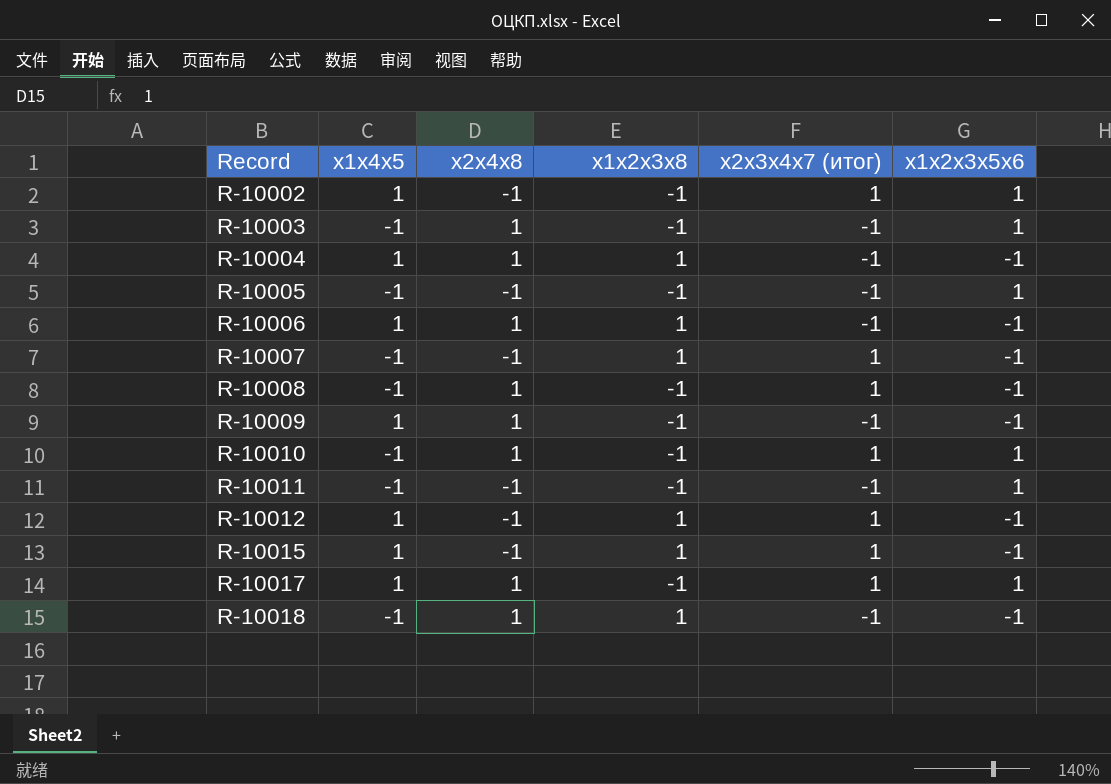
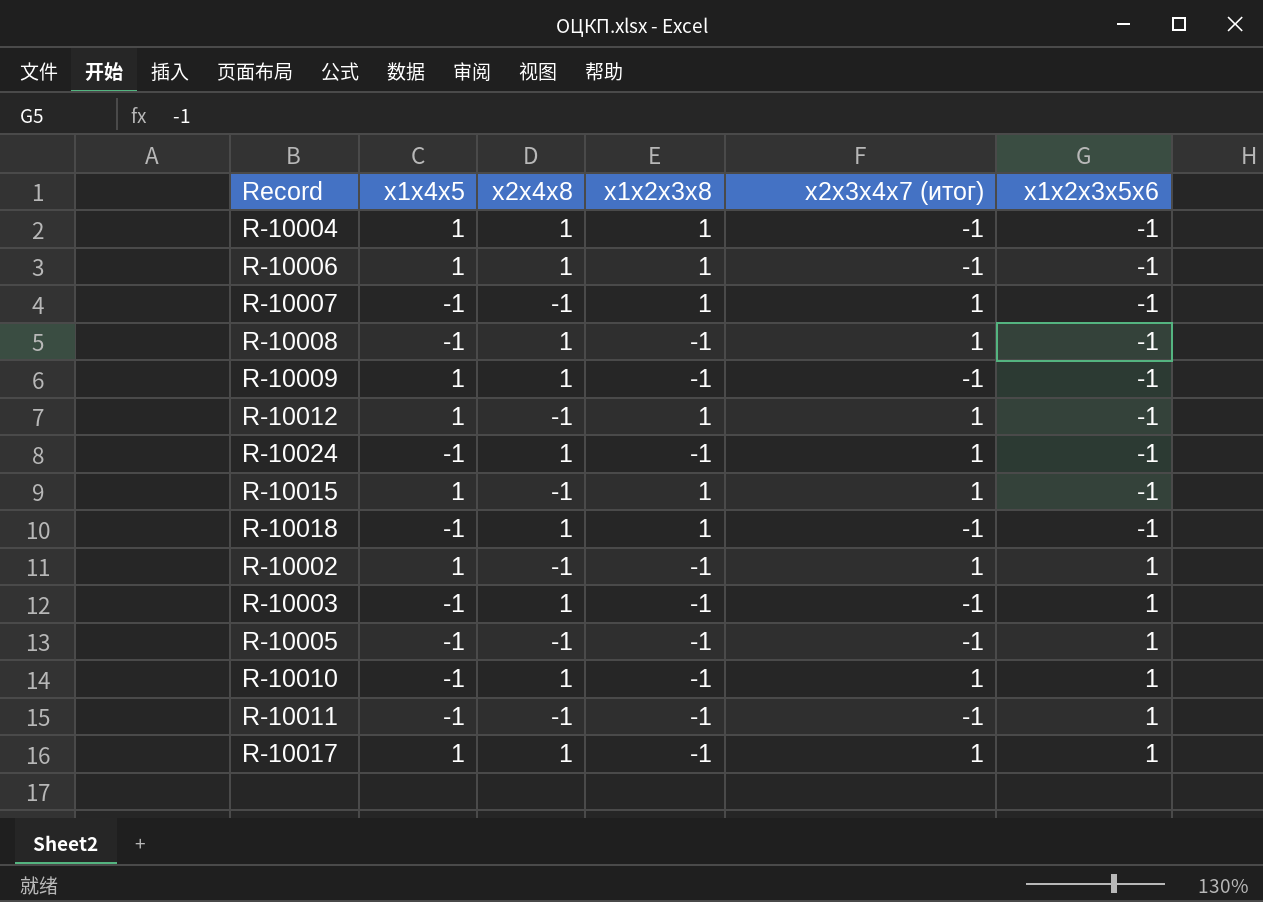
row order: Record ascending -> x1x2x3x5x6 ascending
row R-10024: none -> -1 | 1 | -1 | 1 | -1

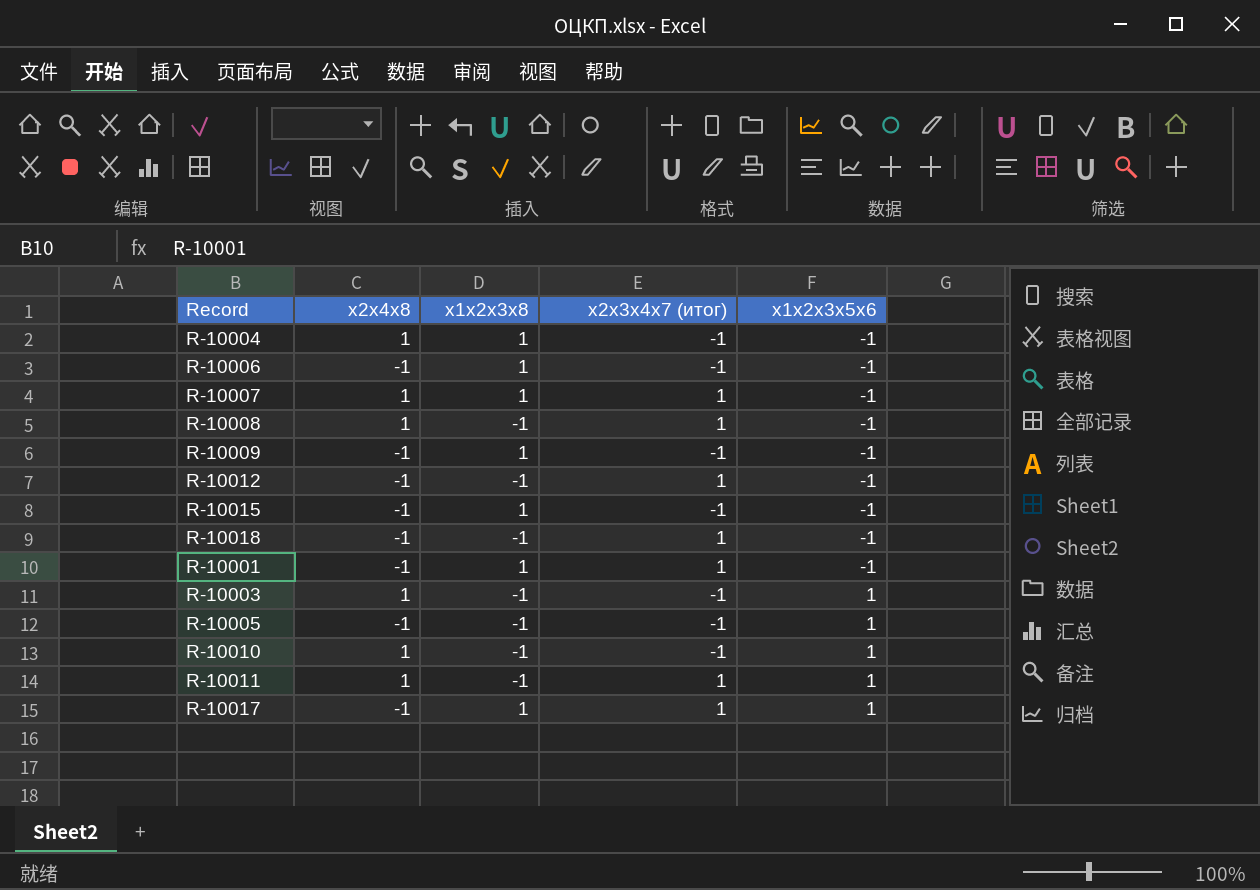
column x1x4x5 | position: 2 -> none
row R-10024: -1 | 1 | -1 | 1 | -1 -> none
row R-10002: 1 | -1 | -1 | 1 | 1 -> none
R-10006 | x2x4x8: 1 -> -1
R-10007 | x2x4x8: -1 -> 1
R-10009 | x2x4x8: 1 -> -1
R-10009 | x1x2x3x8: -1 -> 1
R-10012 | x1x2x3x8: 1 -> -1
R-10015 | x2x3x4x7 (итог): 1 -> -1
R-10018 | x2x4x8: 1 -> -1
R-10018 | x1x2x3x8: 1 -> -1
R-10018 | x2x3x4x7 (итог): -1 -> 1
row R-10001: none -> -1 | 1 | 1 | -1
R-10010 | x2x3x4x7 (итог): 1 -> -1
R-10011 | x2x4x8: -1 -> 1
R-10011 | x2x3x4x7 (итог): -1 -> 1
R-10017 | x2x4x8: 1 -> -1
R-10017 | x1x2x3x8: -1 -> 1

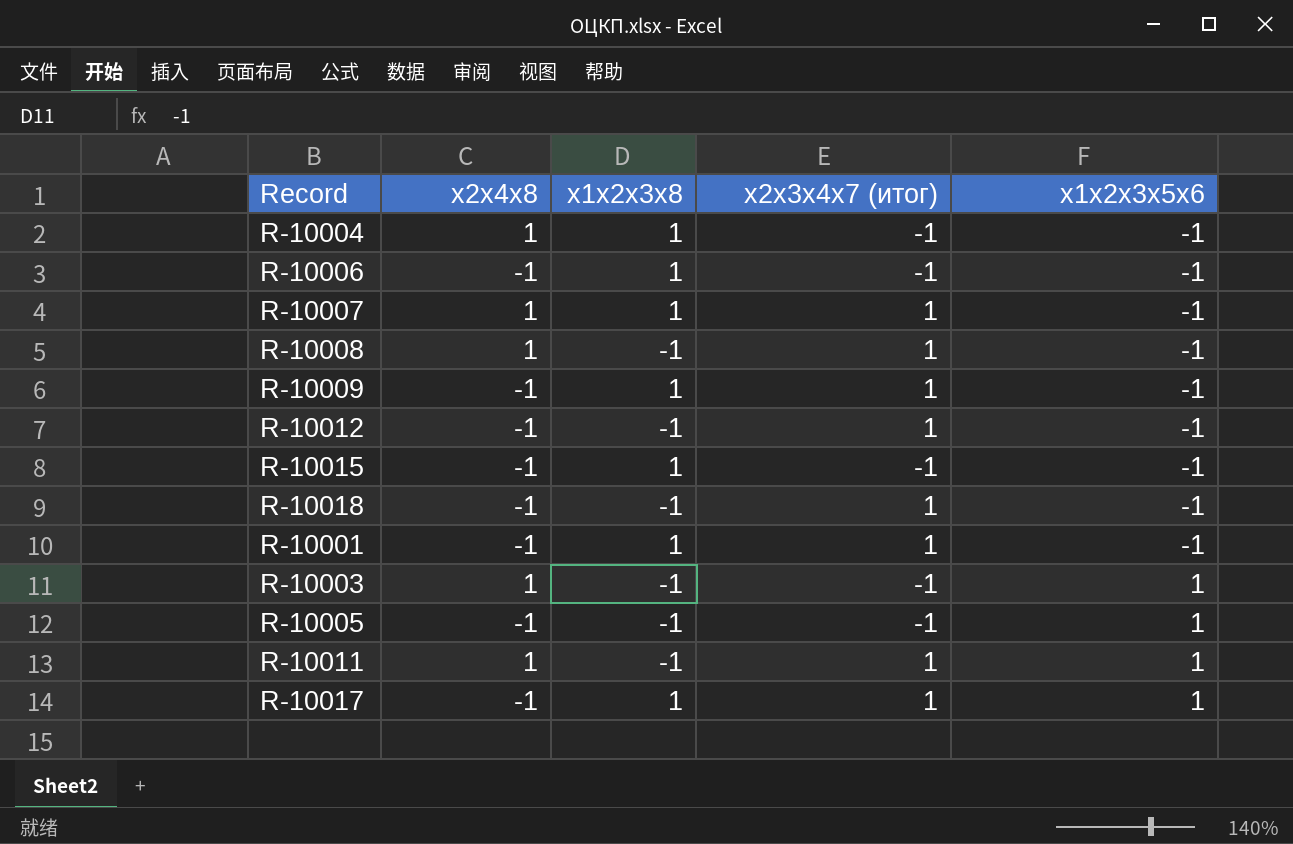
row R-10010: 1 | -1 | -1 | 1 -> none
R-10009 | x2x3x4x7 (итог): -1 -> 1

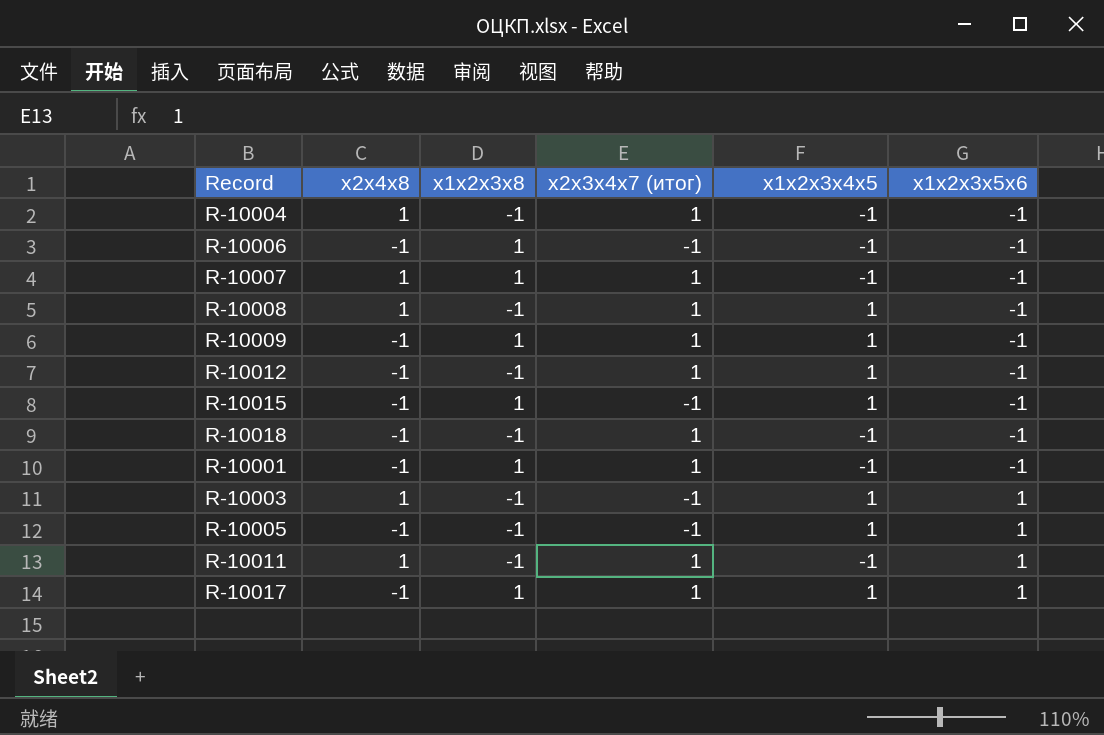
column x1x2x3x4x5 | position: none -> 5
R-10004 | x1x2x3x8: 1 -> -1
R-10004 | x2x3x4x7 (итог): -1 -> 1

